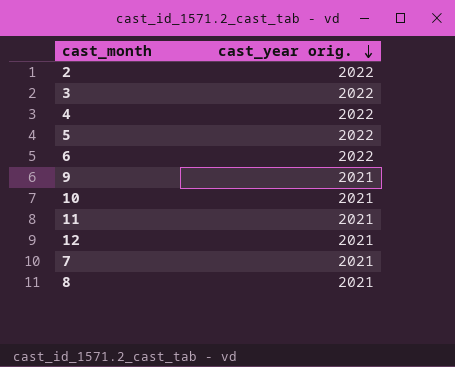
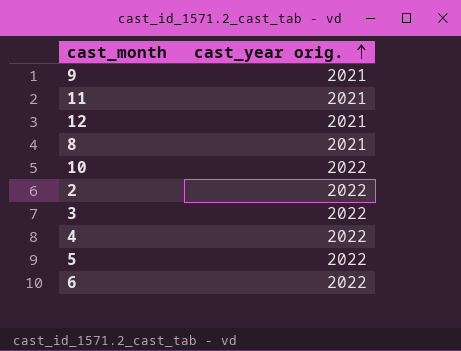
row order: cast_year orig. descending -> cast_year orig. ascending
row 7: 2021 -> none
10 | cast_year orig.: 2021 -> 2022

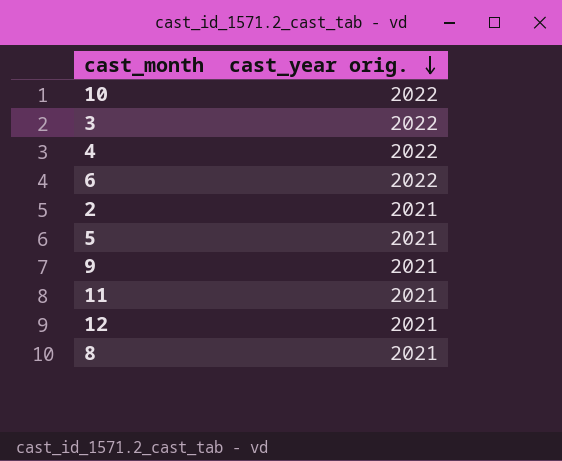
row order: cast_year orig. ascending -> cast_year orig. descending
2 | cast_year orig.: 2022 -> 2021
5 | cast_year orig.: 2022 -> 2021

